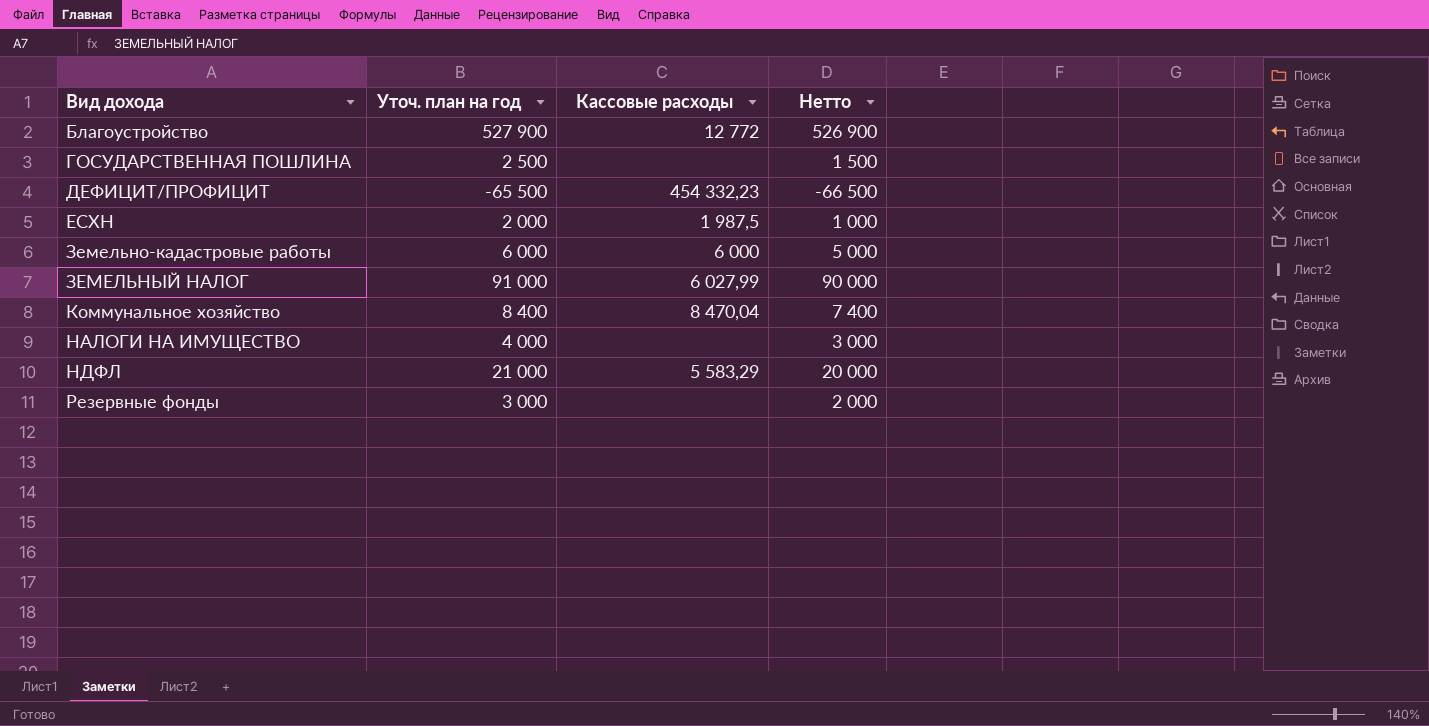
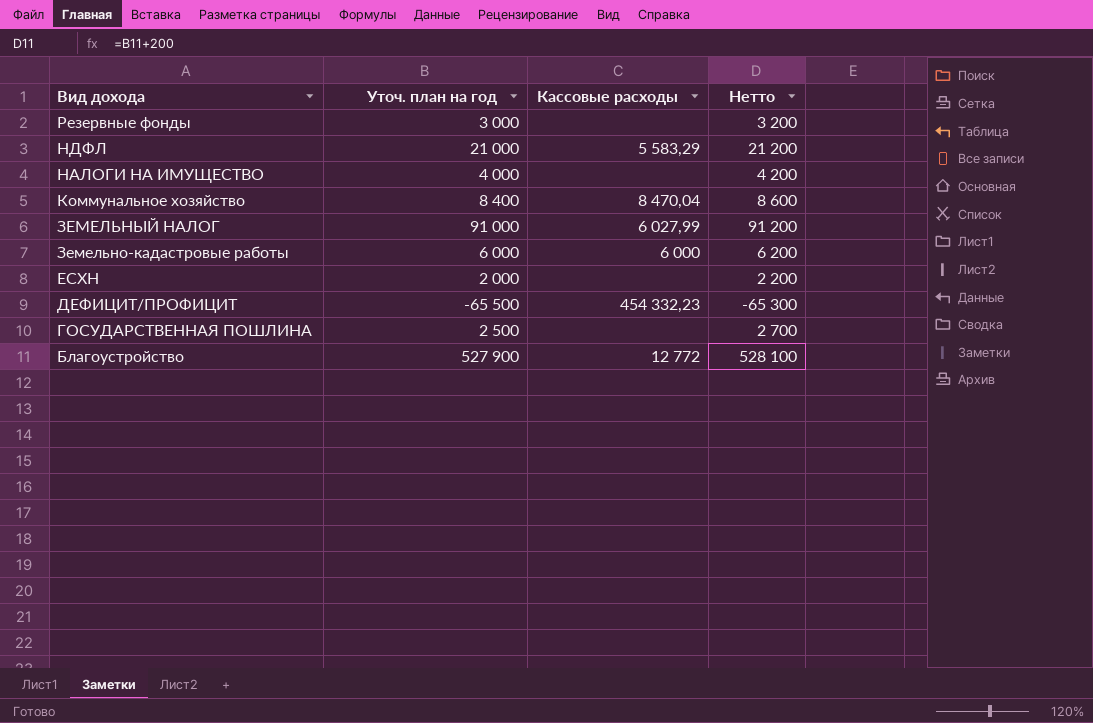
row order: Вид дохода ascending -> Вид дохода descending
column Нетто | formula: [Уточ. план на год] - 1000 -> [Уточ. план на год] + 200
ЕСХН | Кассовые расходы: 1 987,5 -> none

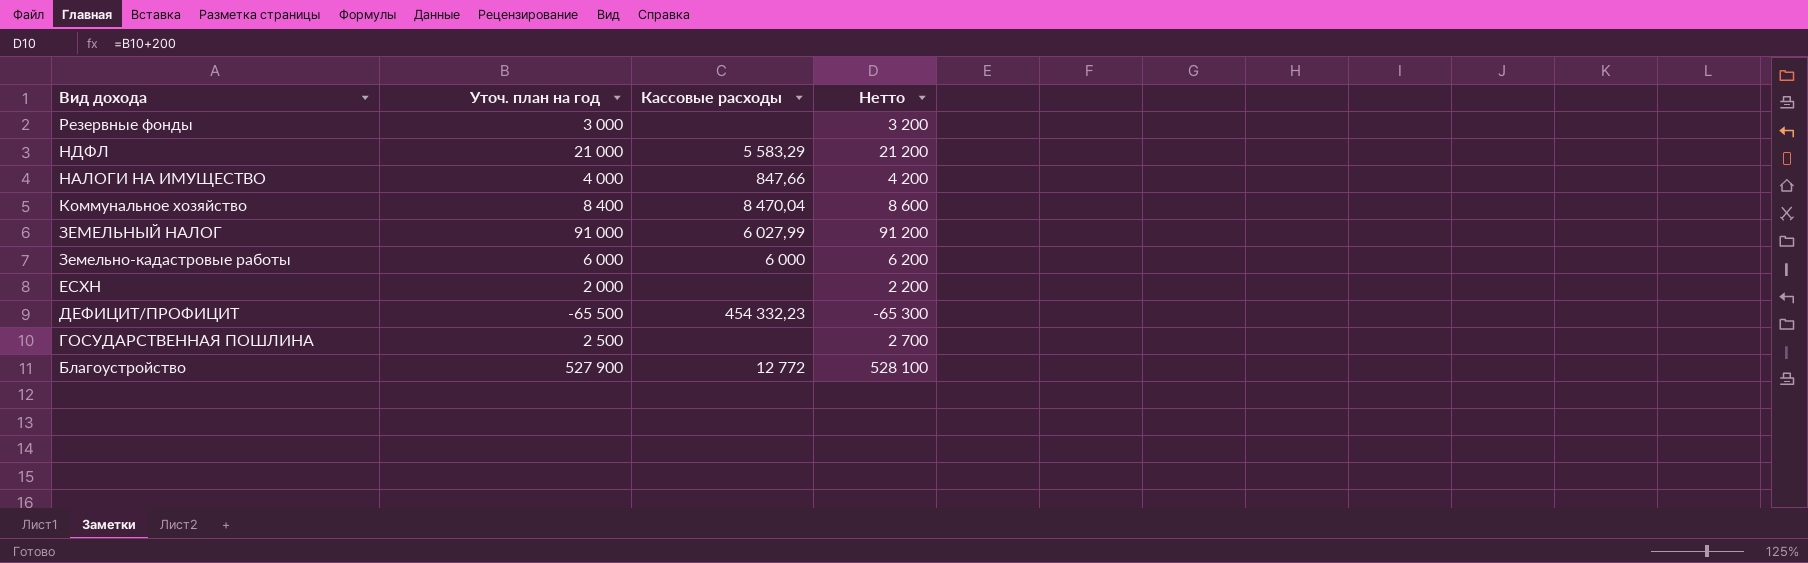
НАЛОГИ НА ИМУЩЕСТВО | Кассовые расходы: none -> 847,66

